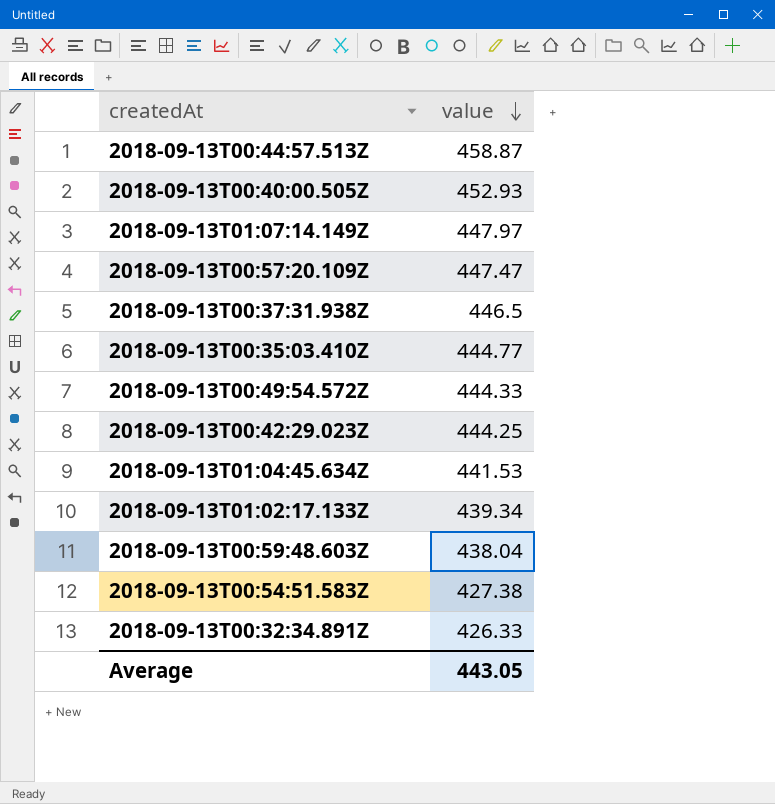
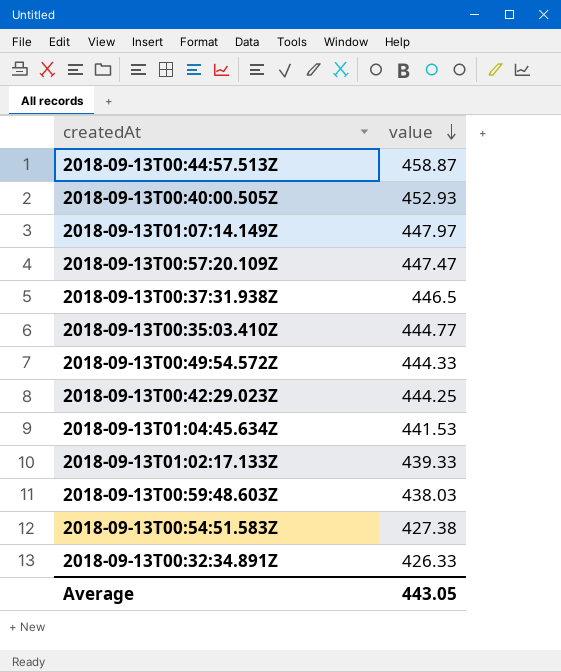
2018-09-13T01:02:17.133Z | value: 439.34 -> 439.33
2018-09-13T00:59:48.603Z | value: 438.04 -> 438.03

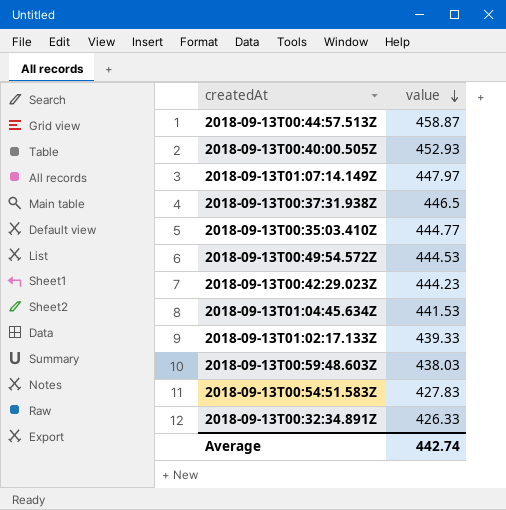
row 2018-09-13T00:57:20.109Z: 447.47 -> none
2018-09-13T00:49:54.572Z | value: 444.33 -> 444.53
2018-09-13T00:42:29.023Z | value: 444.25 -> 444.23
2018-09-13T00:54:51.583Z | value: 427.38 -> 427.83
Average | value: 443.05 -> 442.74

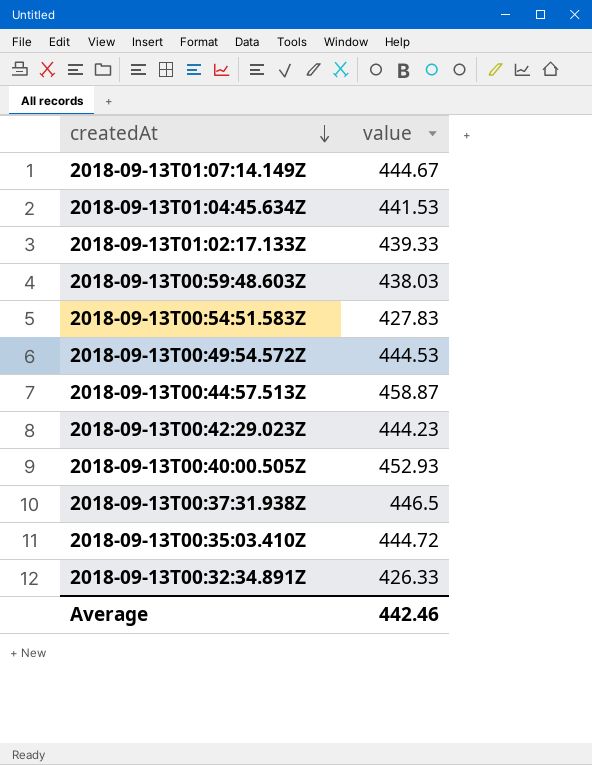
row order: value descending -> createdAt descending
2018-09-13T01:07:14.149Z | value: 447.97 -> 444.67
2018-09-13T00:35:03.410Z | value: 444.77 -> 444.72
Average | value: 442.74 -> 442.46

